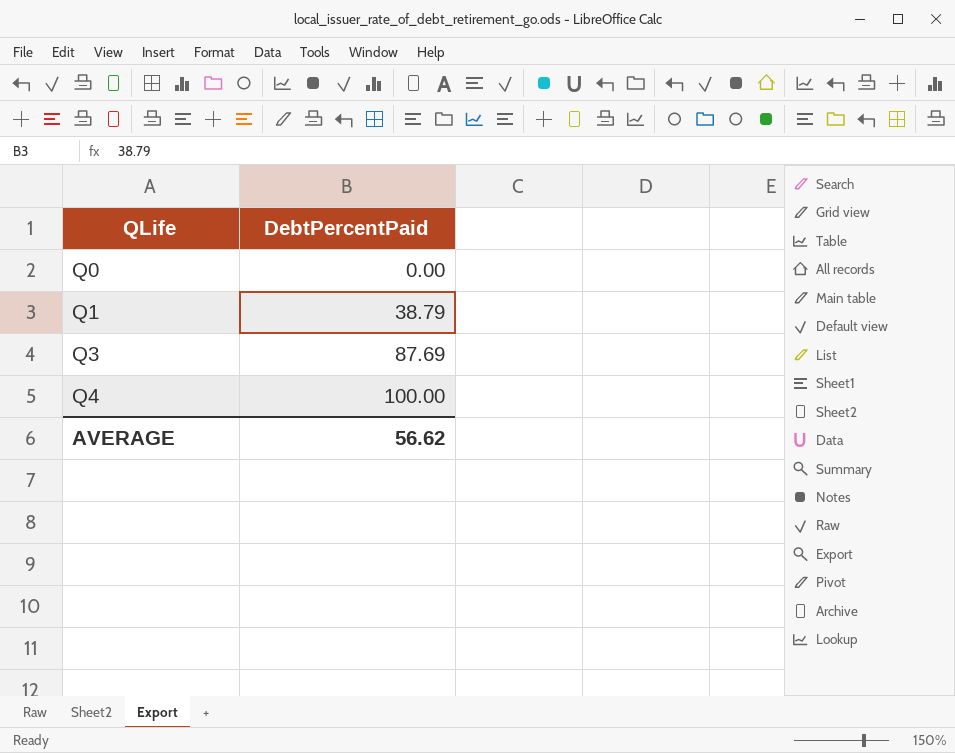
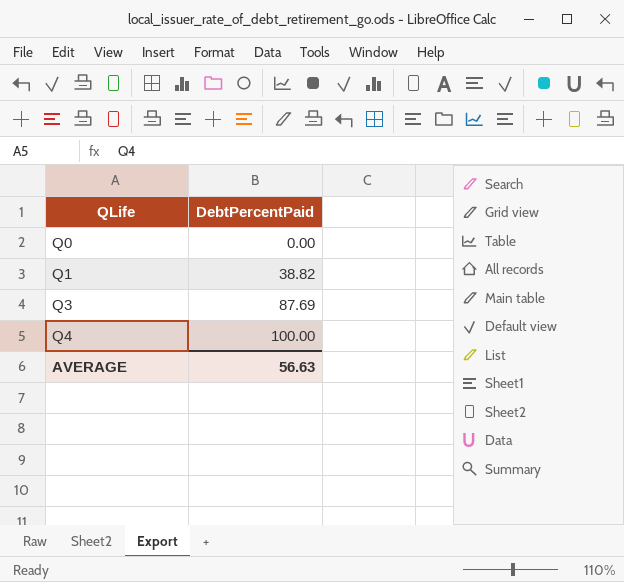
Q1 | DebtPercentPaid: 38.79 -> 38.82
AVERAGE | DebtPercentPaid: 56.62 -> 56.63

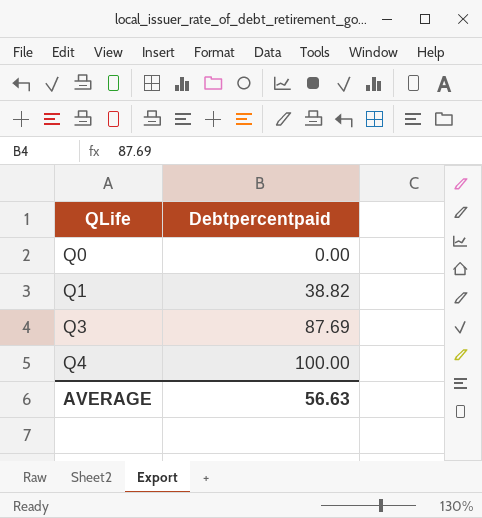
column name: DebtPercentPaid -> Debtpercentpaid

